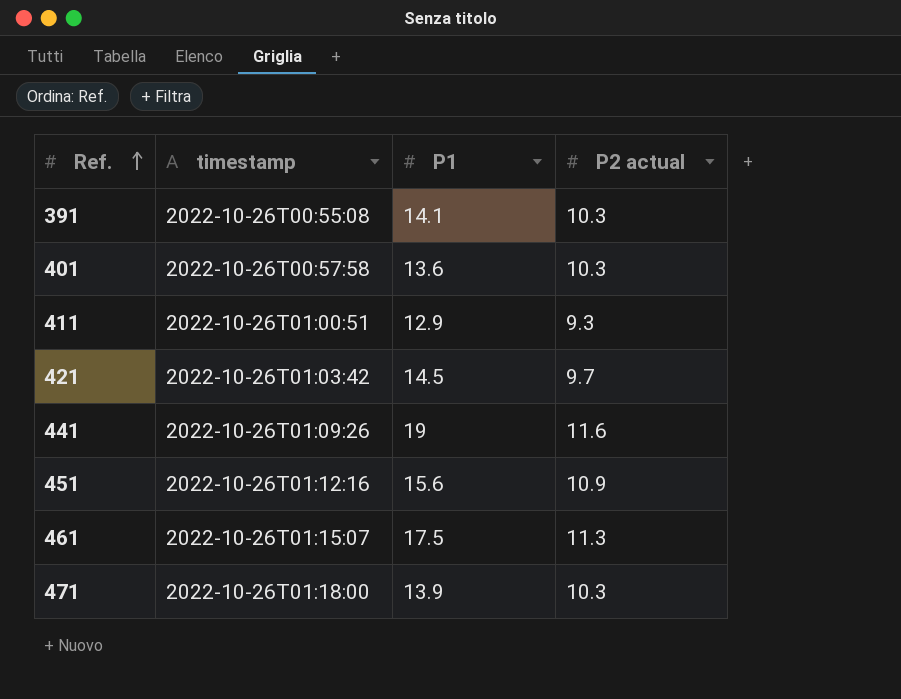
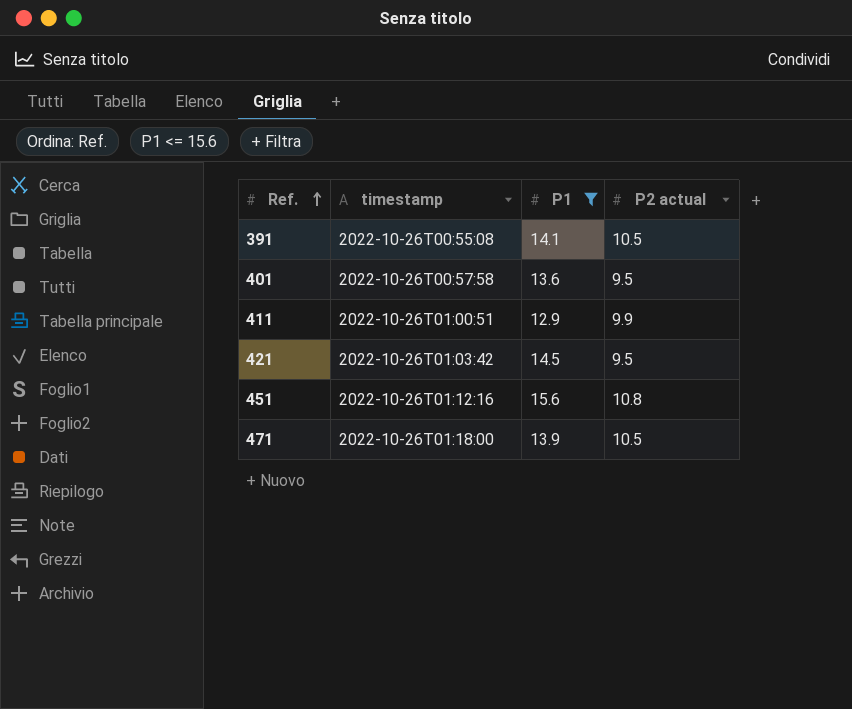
filter: none -> P1 <= 15.6
391 | P2 actual: 10.3 -> 10.5
401 | P2 actual: 10.3 -> 9.5
411 | P2 actual: 9.3 -> 9.9
421 | P2 actual: 9.7 -> 9.5
451 | P2 actual: 10.9 -> 10.8
471 | P2 actual: 10.3 -> 10.5

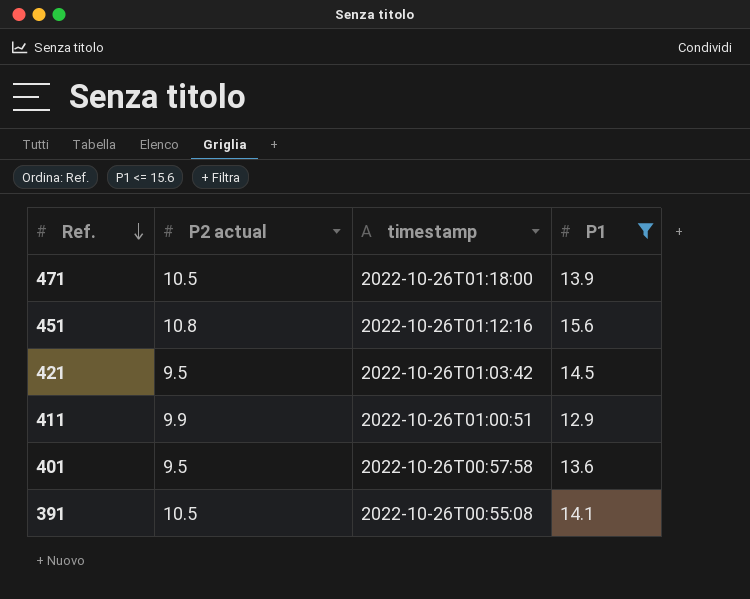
row order: Ref. ascending -> Ref. descending
column P2 actual | position: 4 -> 2

